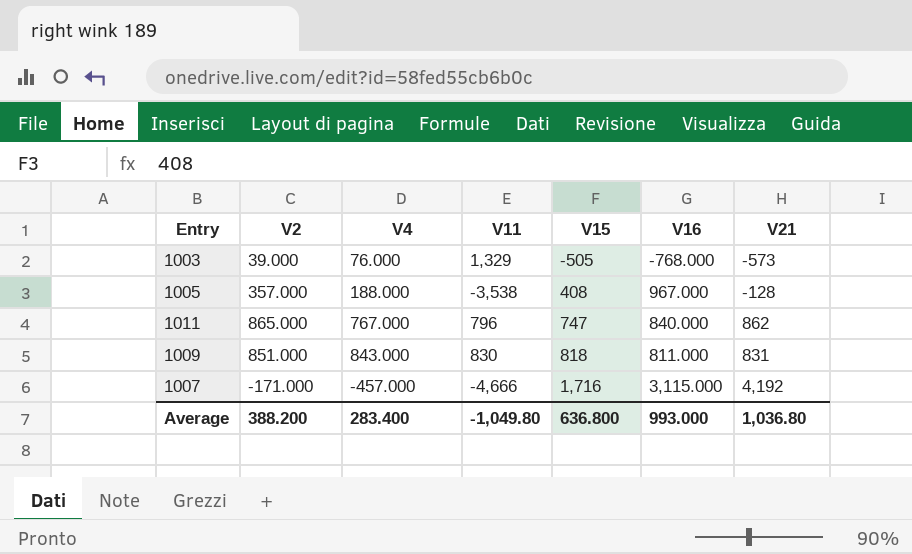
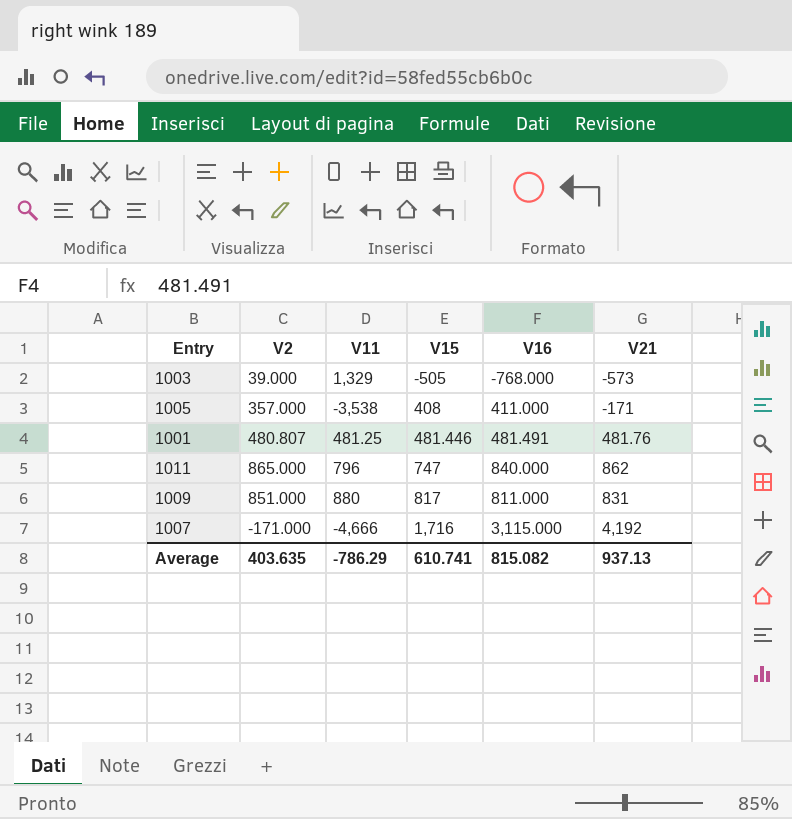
column V4 | position: 3 -> none
1005 | V16: 967.000 -> 411.000
1005 | V21: -128 -> -171
row 1001: none -> 480.807 | 481.25 | 481.446 | 481.491 | 481.76
1009 | V11: 830 -> 880
1009 | V15: 818 -> 817
Average | V2: 388.200 -> 403.635
Average | V11: -1,049.80 -> -786.29
Average | V15: 636.800 -> 610.741
Average | V16: 993.000 -> 815.082
Average | V21: 1,036.80 -> 937.13

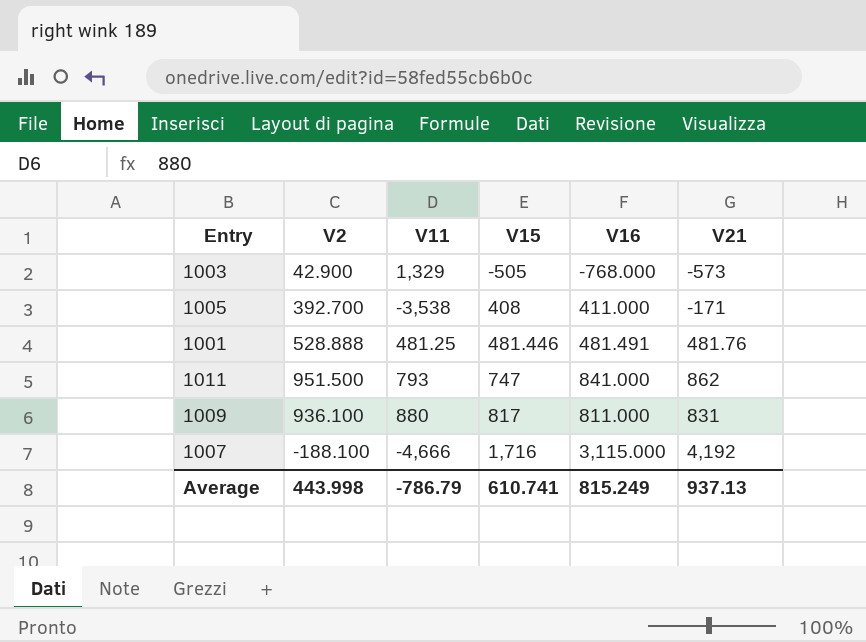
1003 | V2: 39.000 -> 42.900
1005 | V2: 357.000 -> 392.700
1001 | V2: 480.807 -> 528.888
1011 | V2: 865.000 -> 951.500
1011 | V11: 796 -> 793
1011 | V16: 840.000 -> 841.000
1009 | V2: 851.000 -> 936.100
1007 | V2: -171.000 -> -188.100
Average | V2: 403.635 -> 443.998
Average | V11: -786.29 -> -786.79
Average | V16: 815.082 -> 815.249

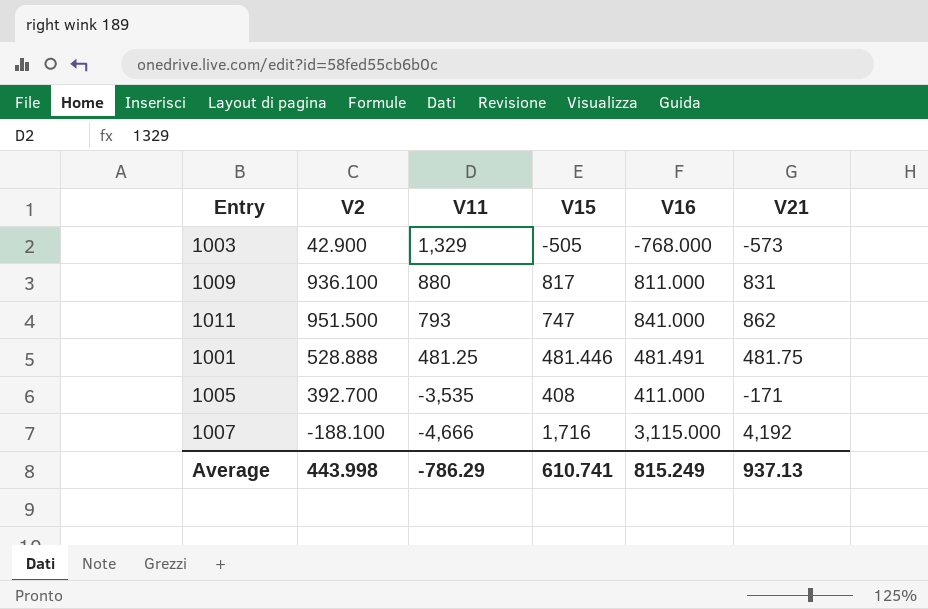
row order: V15 ascending -> V11 descending
1001 | V21: 481.76 -> 481.75
1005 | V11: -3,538 -> -3,535
Average | V11: -786.79 -> -786.29

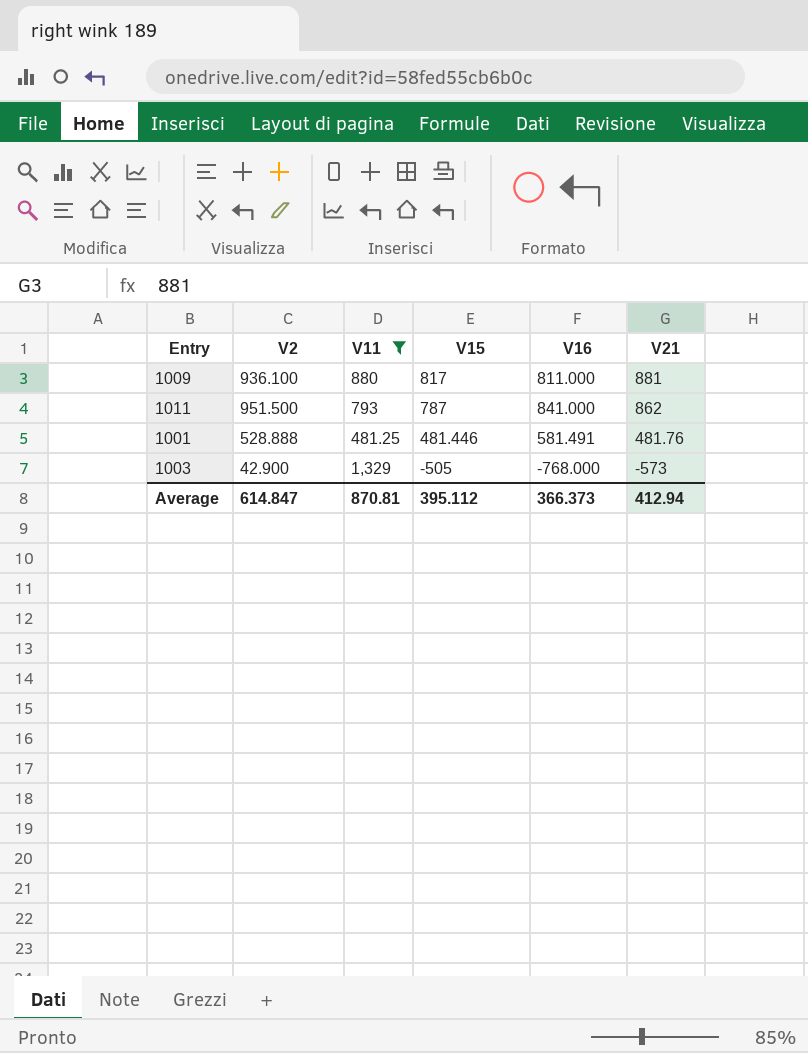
filter: none -> V11 >= 481.25
row order: V11 descending -> V15 descending
1009 | V21: 831 -> 881
1011 | V15: 747 -> 787
1001 | V16: 481.491 -> 581.491
1001 | V21: 481.75 -> 481.76
Average | V2: 443.998 -> 614.847
Average | V11: -786.29 -> 870.81
Average | V15: 610.741 -> 395.112
Average | V16: 815.249 -> 366.373
Average | V21: 937.13 -> 412.94

